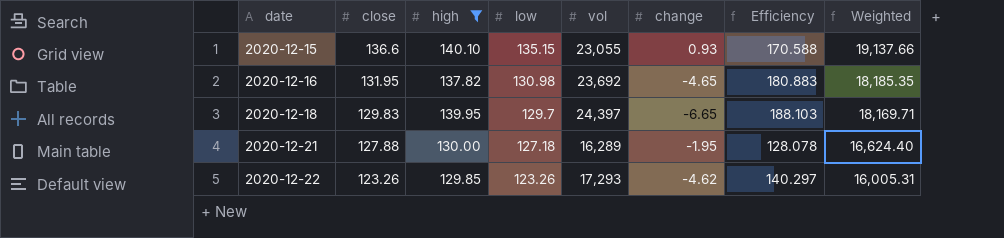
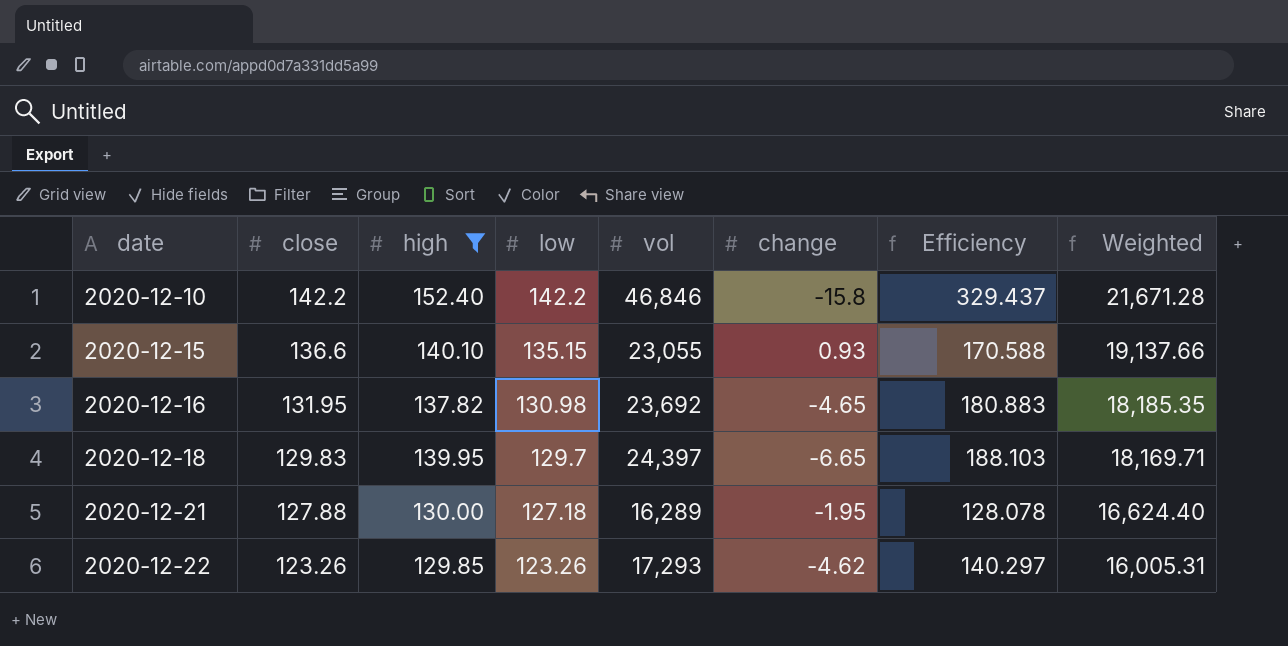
row 2020-12-10: none -> 142.2 | 152.40 | 142.2 | 46,846 | -15.8 | 329.437 | 21,671.28

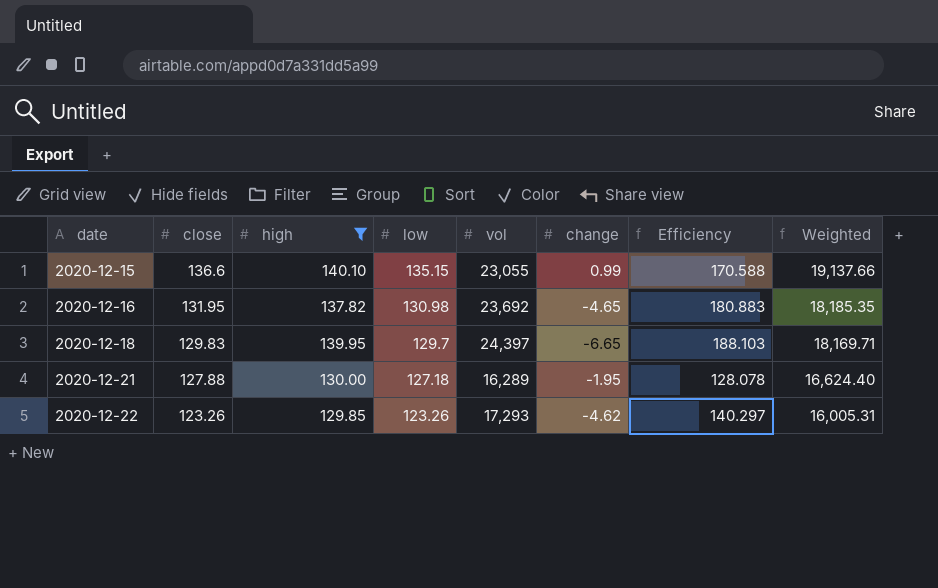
row 2020-12-10: 142.2 | 152.40 | 142.2 | 46,846 | -15.8 | 329.437 | 21,671.28 -> none
2020-12-15 | change: 0.93 -> 0.99

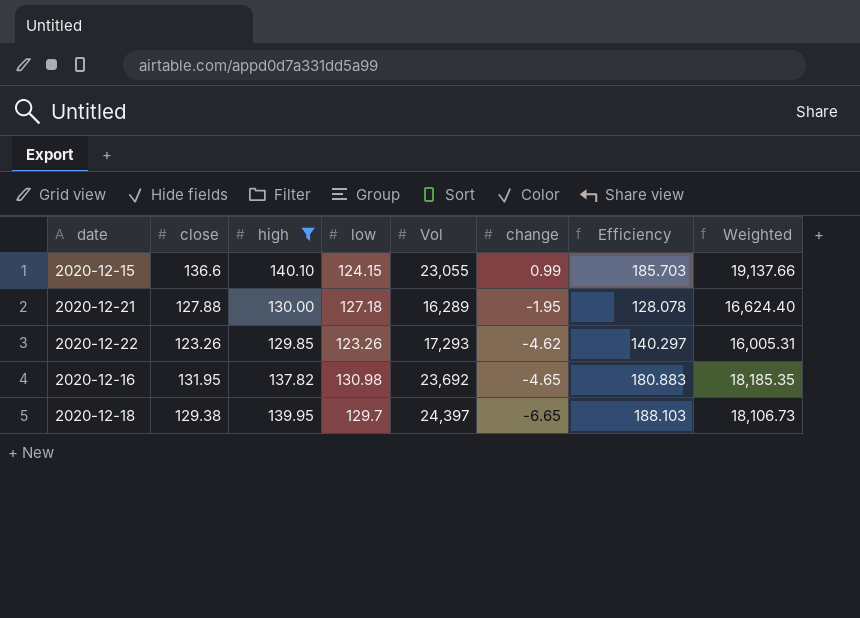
row order: date ascending -> change descending
column name: vol -> Vol
2020-12-15 | low: 135.15 -> 124.15
2020-12-15 | Efficiency: 170.588 -> 185.703
2020-12-18 | close: 129.83 -> 129.38
2020-12-18 | Weighted: 18,169.71 -> 18,106.73

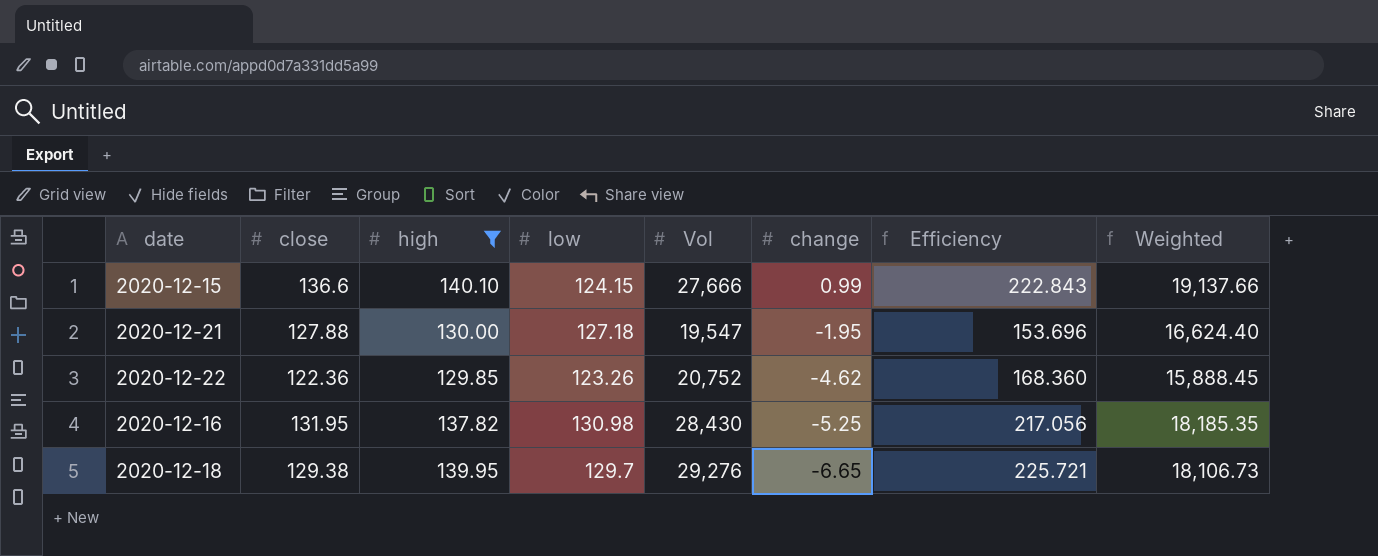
2020-12-15 | Vol: 23,055 -> 27,666
2020-12-15 | Efficiency: 185.703 -> 222.843
2020-12-21 | Vol: 16,289 -> 19,547
2020-12-21 | Efficiency: 128.078 -> 153.696
2020-12-22 | close: 123.26 -> 122.36
2020-12-22 | Vol: 17,293 -> 20,752
2020-12-22 | Efficiency: 140.297 -> 168.360
2020-12-22 | Weighted: 16,005.31 -> 15,888.45
2020-12-16 | Vol: 23,692 -> 28,430
2020-12-16 | change: -4.65 -> -5.25
2020-12-16 | Efficiency: 180.883 -> 217.056
2020-12-18 | Vol: 24,397 -> 29,276
2020-12-18 | Efficiency: 188.103 -> 225.721

